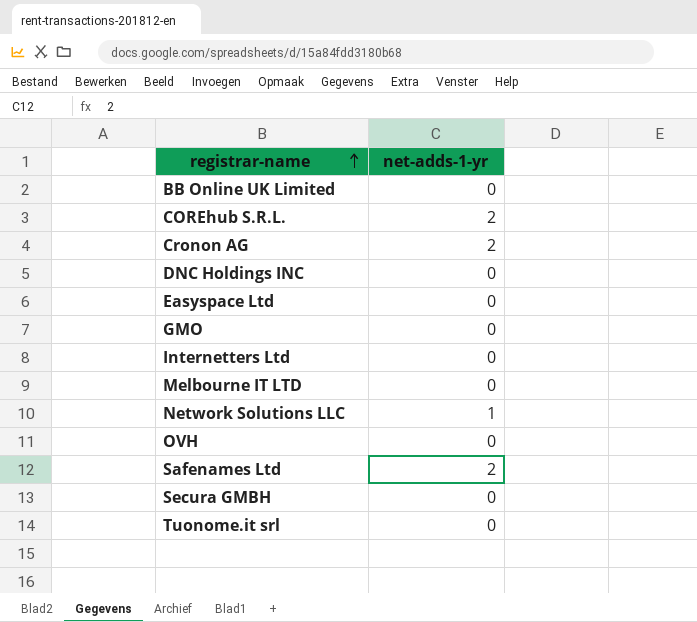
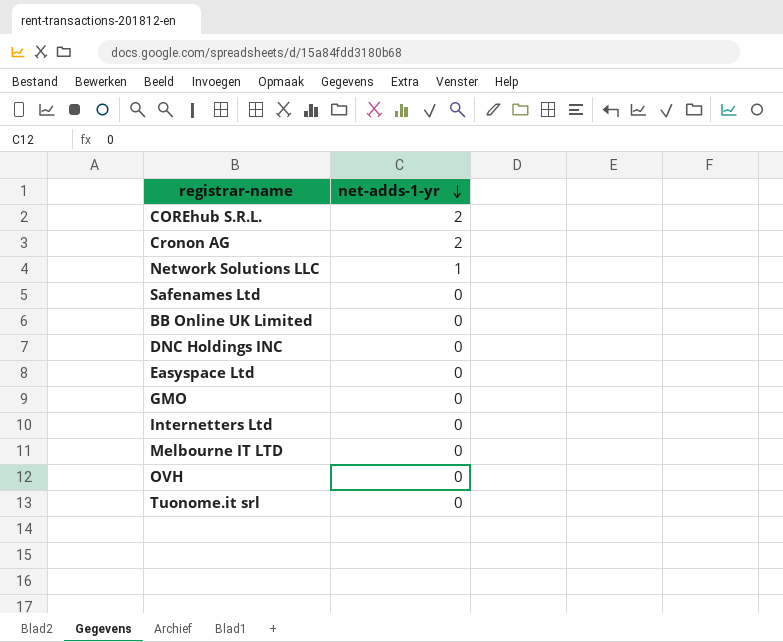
row order: registrar-name ascending -> net-adds-1-yr descending
row Secura GMBH: 0 -> none
Safenames Ltd | net-adds-1-yr: 2 -> 0

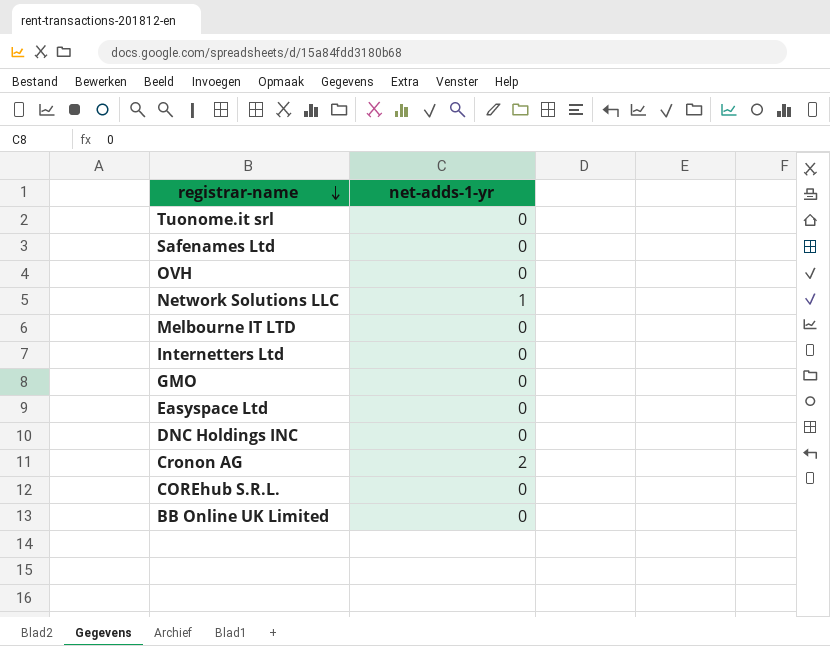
row order: net-adds-1-yr descending -> registrar-name descending
COREhub S.R.L. | net-adds-1-yr: 2 -> 0

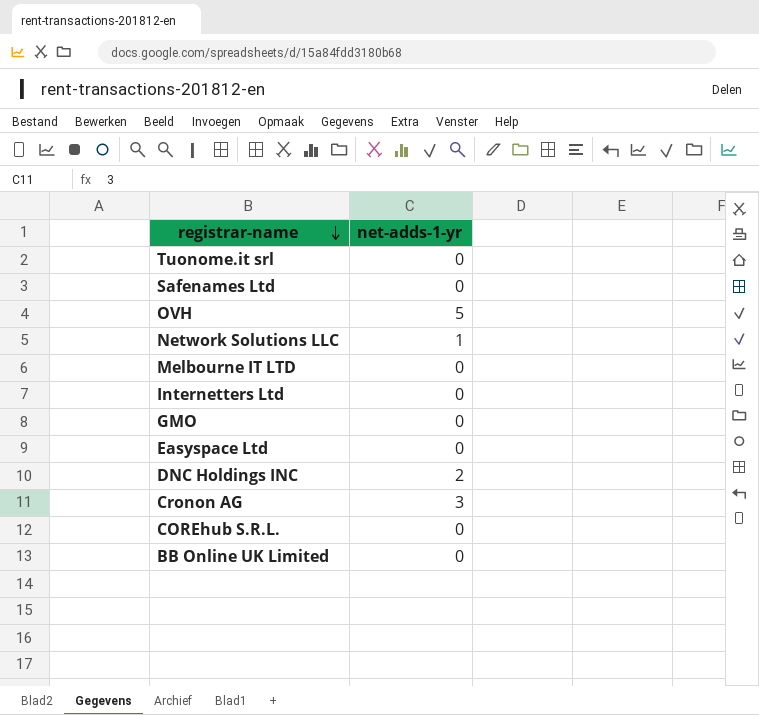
OVH | net-adds-1-yr: 0 -> 5
DNC Holdings INC | net-adds-1-yr: 0 -> 2
Cronon AG | net-adds-1-yr: 2 -> 3

